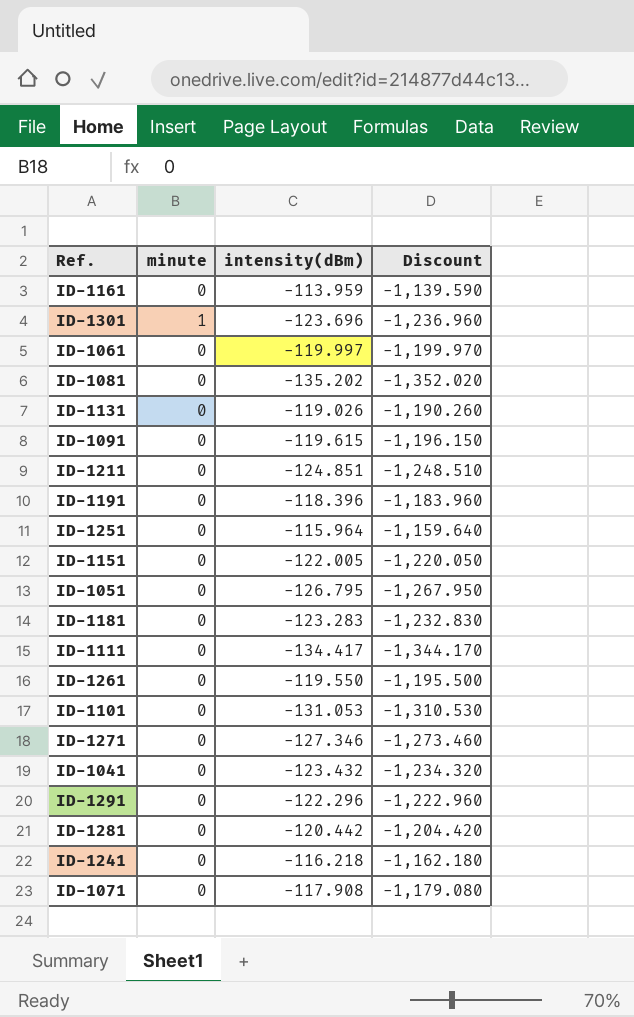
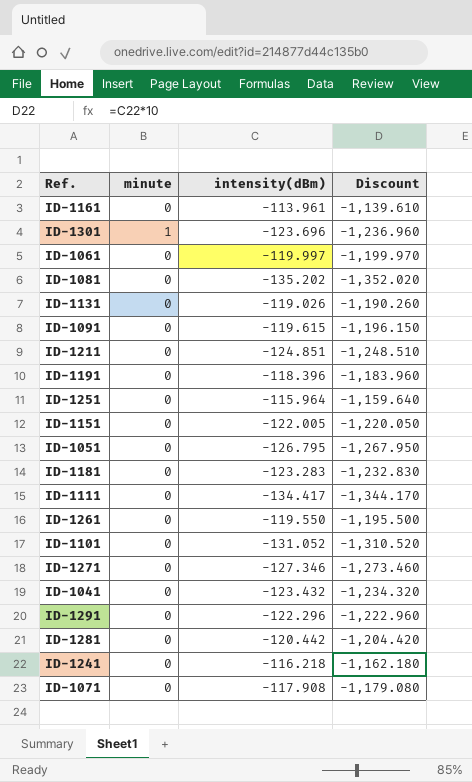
ID-1161 | intensity(dBm): -113.959 -> -113.961
ID-1161 | Discount: -1,139.590 -> -1,139.610
ID-1101 | intensity(dBm): -131.053 -> -131.052
ID-1101 | Discount: -1,310.530 -> -1,310.520

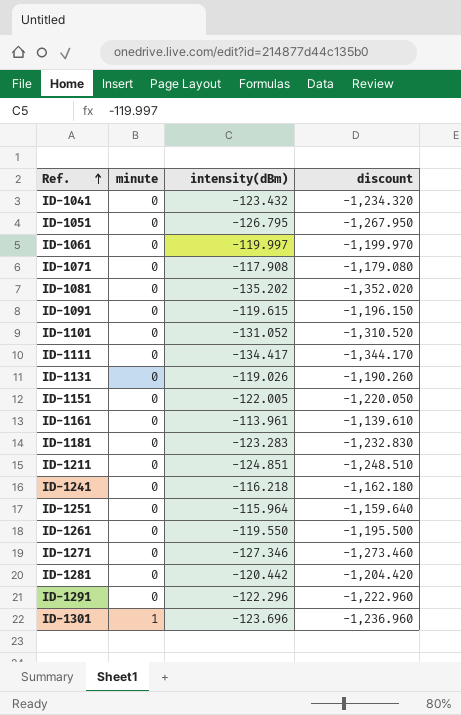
row order: none -> Ref. ascending
column name: Discount -> discount
row ID-1191: 0 | -118.396 | -1,183.960 -> none

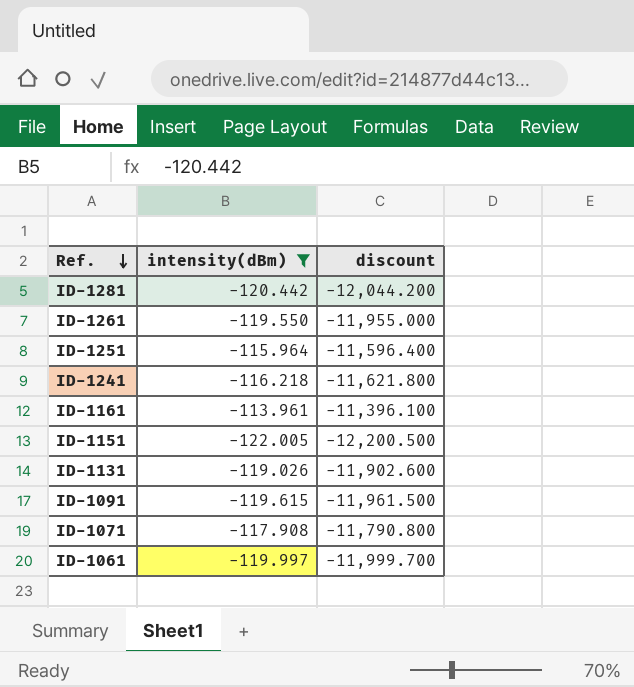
filter: none -> intensity(dBm) >= -122.005
row order: Ref. ascending -> Ref. descending
column minute | position: 2 -> none
column discount | formula: [intensity(dBm)] * 10 -> [intensity(dBm)] * 100

